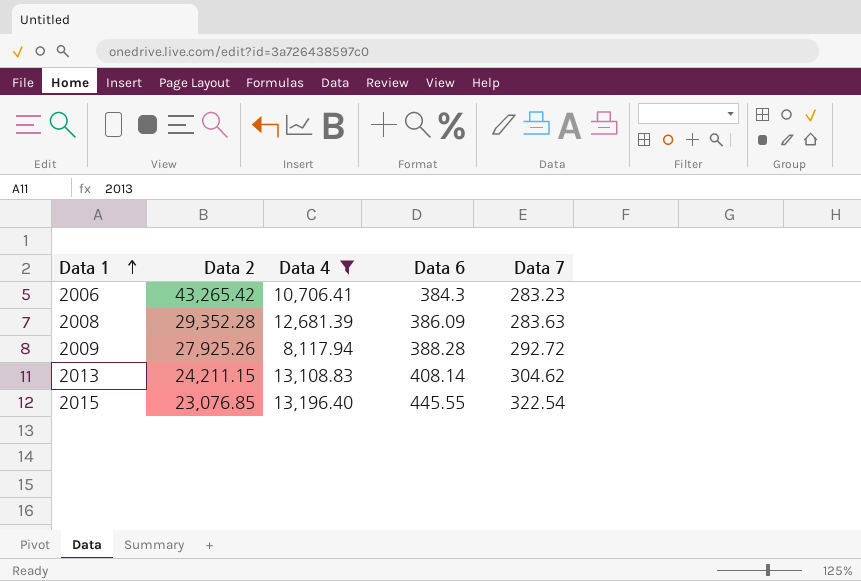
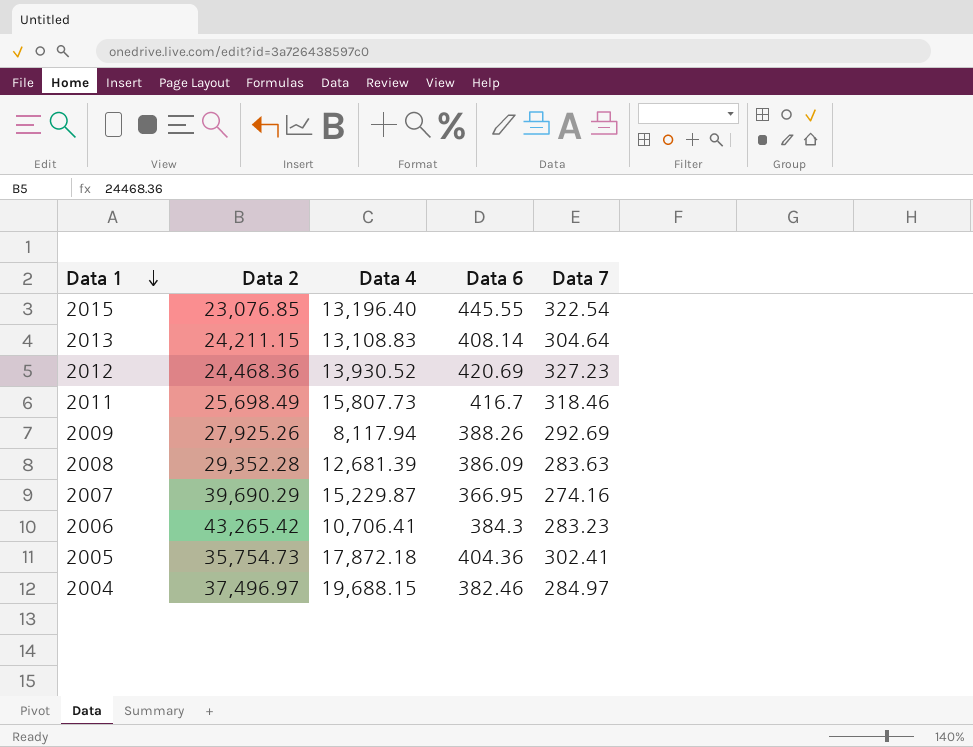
filter: Data 4 <= 13,196.40 -> none
row order: Data 1 ascending -> Data 1 descending
2013 | Data 7: 304.62 -> 304.64
2009 | Data 6: 388.28 -> 388.26
2009 | Data 7: 292.72 -> 292.69

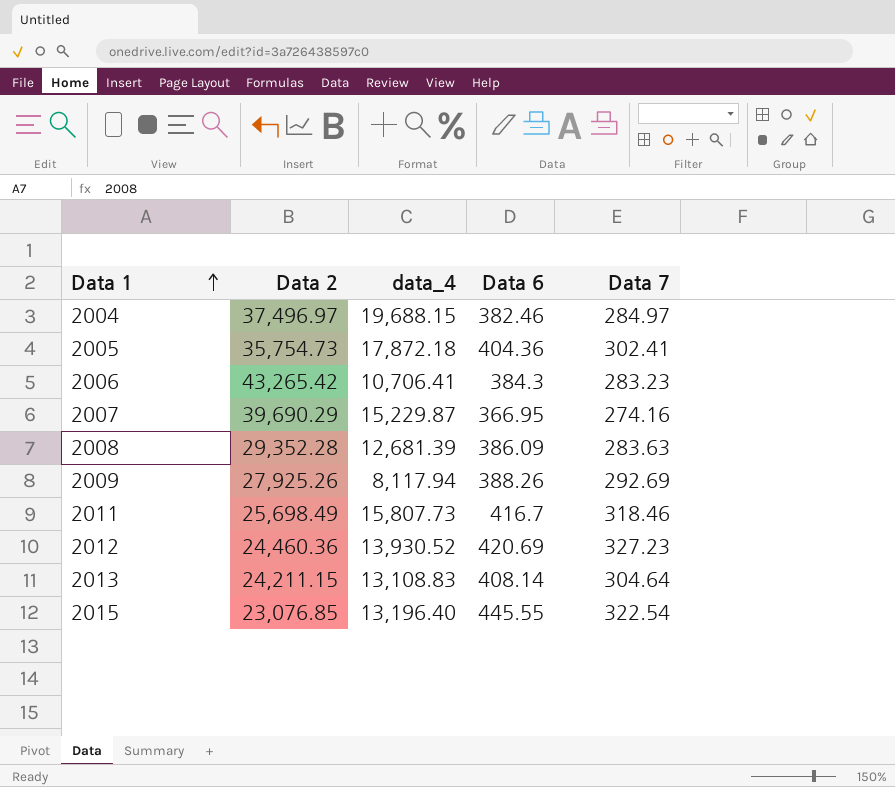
row order: Data 1 descending -> Data 1 ascending
column name: Data 4 -> data_4
2012 | Data 2: 24,468.36 -> 24,460.36

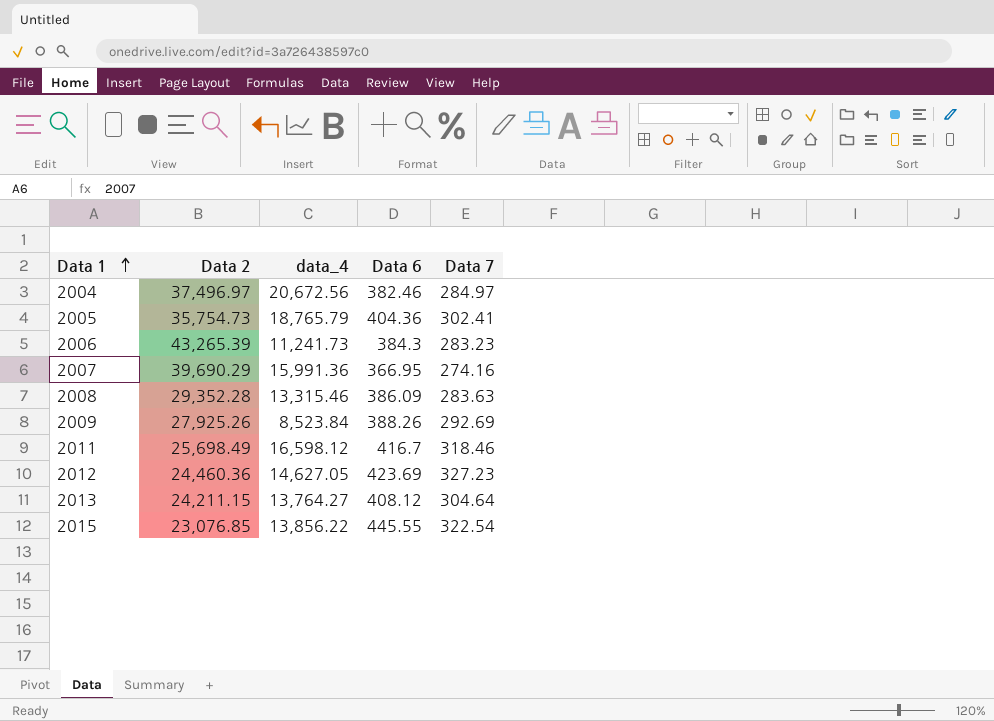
2004 | data_4: 19,688.15 -> 20,672.56
2005 | data_4: 17,872.18 -> 18,765.79
2006 | Data 2: 43,265.42 -> 43,265.39
2006 | data_4: 10,706.41 -> 11,241.73
2007 | data_4: 15,229.87 -> 15,991.36
2008 | data_4: 12,681.39 -> 13,315.46
2009 | data_4: 8,117.94 -> 8,523.84
2011 | data_4: 15,807.73 -> 16,598.12
2012 | data_4: 13,930.52 -> 14,627.05
2012 | Data 6: 420.69 -> 423.69
2013 | data_4: 13,108.83 -> 13,764.27
2013 | Data 6: 408.14 -> 408.12
2015 | data_4: 13,196.40 -> 13,856.22

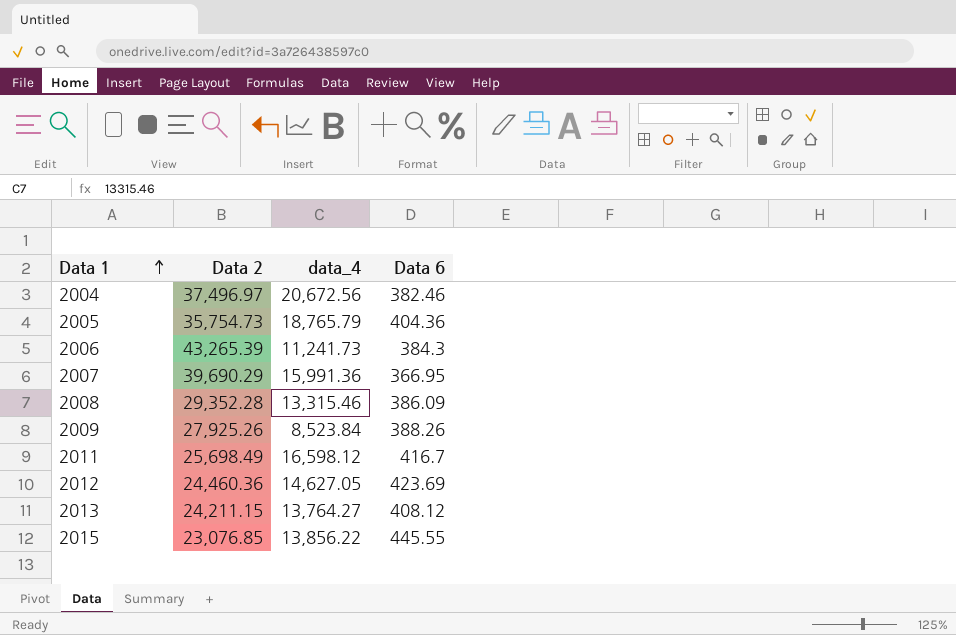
column Data 7 | position: 5 -> none

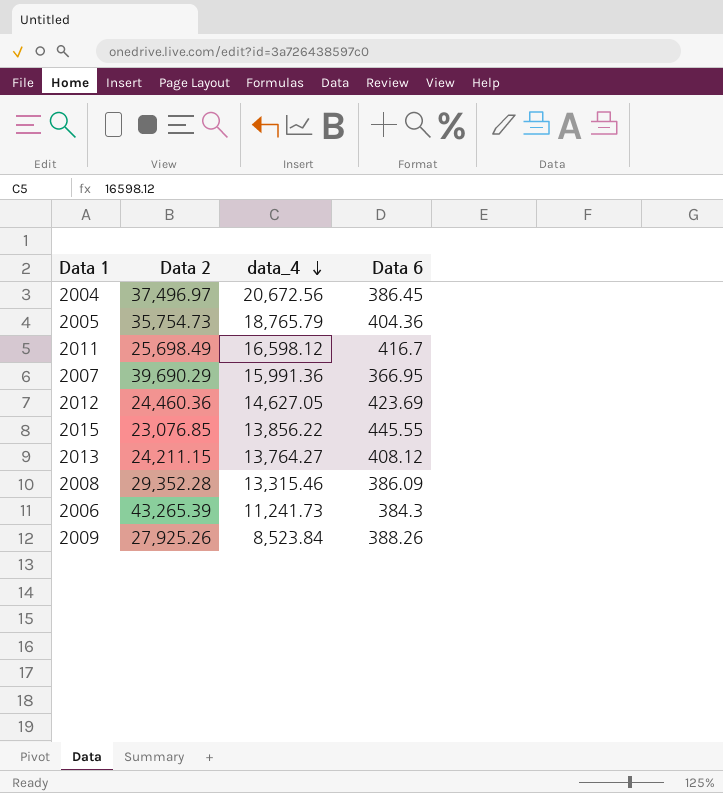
row order: Data 1 ascending -> data_4 descending
2004 | Data 6: 382.46 -> 386.45

